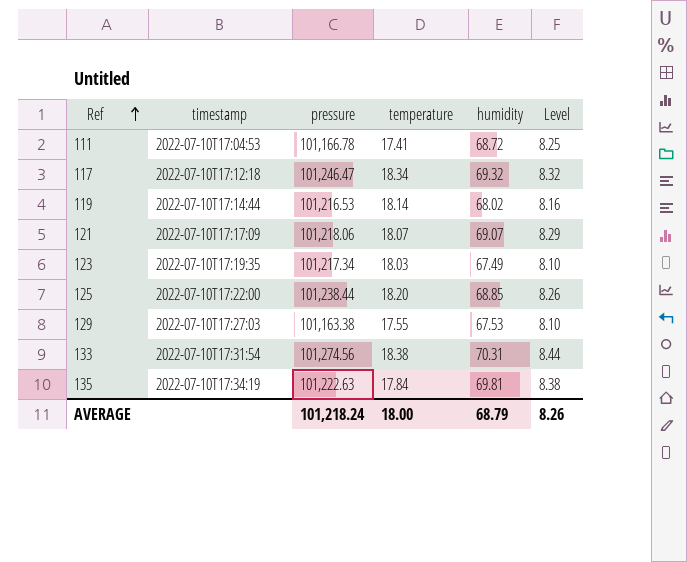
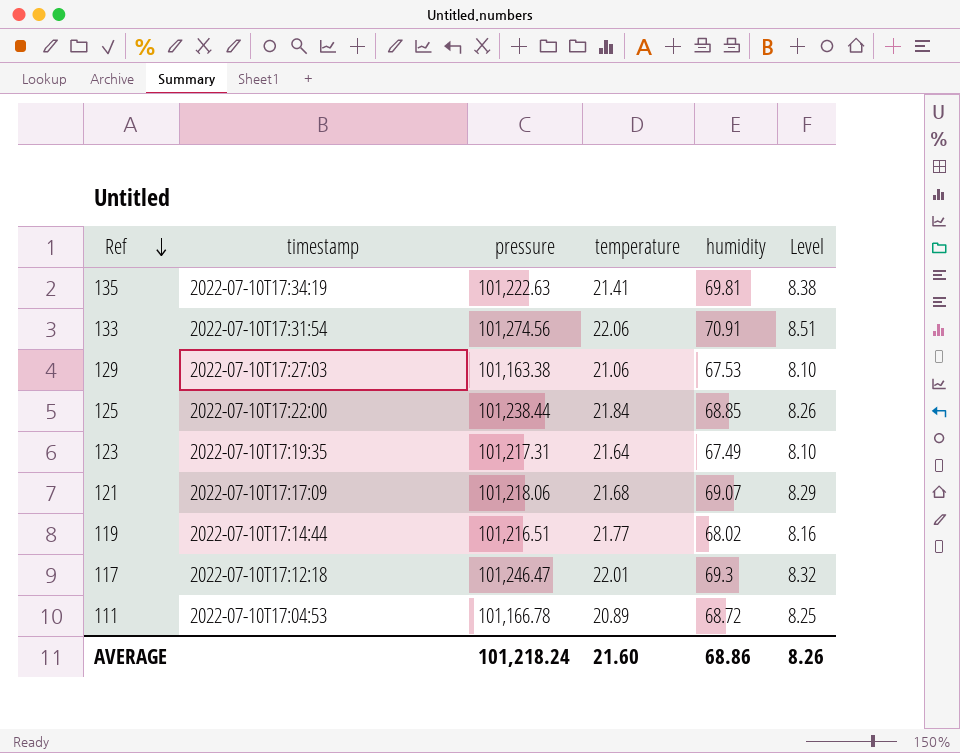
row order: Ref ascending -> Ref descending
135 | temperature: 17.84 -> 21.41
133 | temperature: 18.38 -> 22.06
133 | humidity: 70.31 -> 70.91
133 | Level: 8.44 -> 8.51
129 | temperature: 17.55 -> 21.06
125 | temperature: 18.20 -> 21.84
123 | pressure: 101,217.34 -> 101,217.31
123 | temperature: 18.03 -> 21.64
121 | temperature: 18.07 -> 21.68
119 | pressure: 101,216.53 -> 101,216.51
119 | temperature: 18.14 -> 21.77
117 | temperature: 18.34 -> 22.01
117 | humidity: 69.32 -> 69.3
111 | temperature: 17.41 -> 20.89
AVERAGE | temperature: 18.00 -> 21.60
AVERAGE | humidity: 68.79 -> 68.86

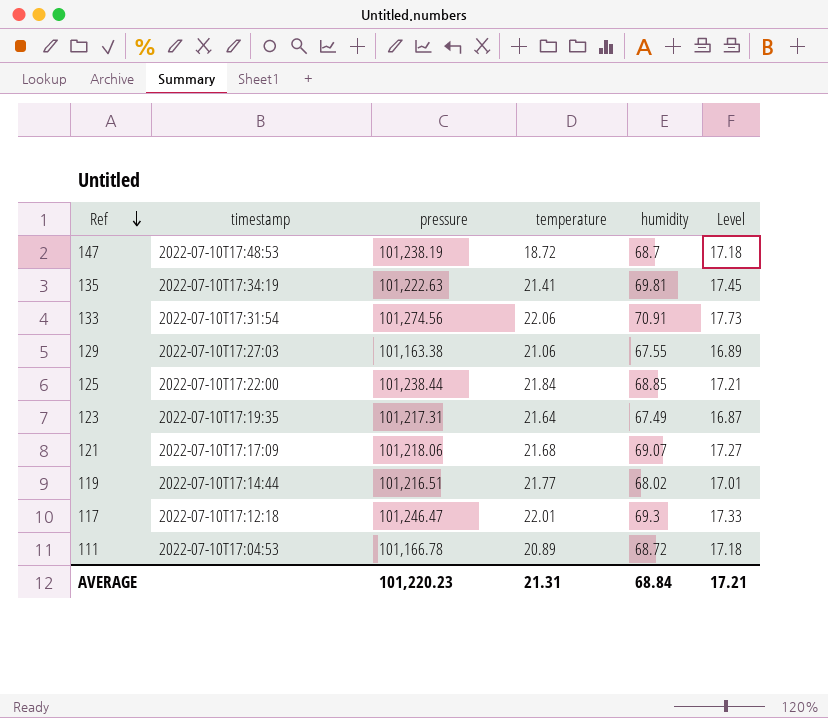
column Level | formula: [humidity] * 0.12 -> [humidity] * 0.25
row 147: none -> 2022-07-10T17:48:53 | 101,238.19 | 18.72 | 68.7 | 17.18
129 | humidity: 67.53 -> 67.55
AVERAGE | pressure: 101,218.24 -> 101,220.23
AVERAGE | temperature: 21.60 -> 21.31
AVERAGE | humidity: 68.86 -> 68.84
AVERAGE | Level: 8.26 -> 17.21

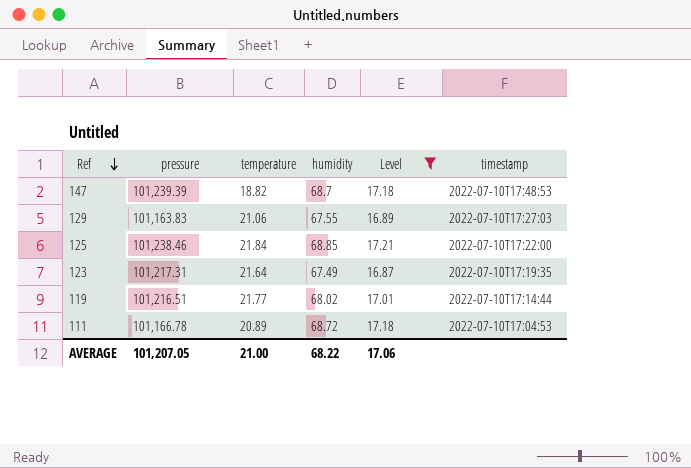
filter: none -> Level <= 17.21
column timestamp | position: 2 -> 6
147 | pressure: 101,238.19 -> 101,239.39
147 | temperature: 18.72 -> 18.82
129 | pressure: 101,163.38 -> 101,163.83
125 | pressure: 101,238.44 -> 101,238.46
AVERAGE | pressure: 101,220.23 -> 101,207.05
AVERAGE | temperature: 21.31 -> 21.00
AVERAGE | humidity: 68.84 -> 68.22
AVERAGE | Level: 17.21 -> 17.06

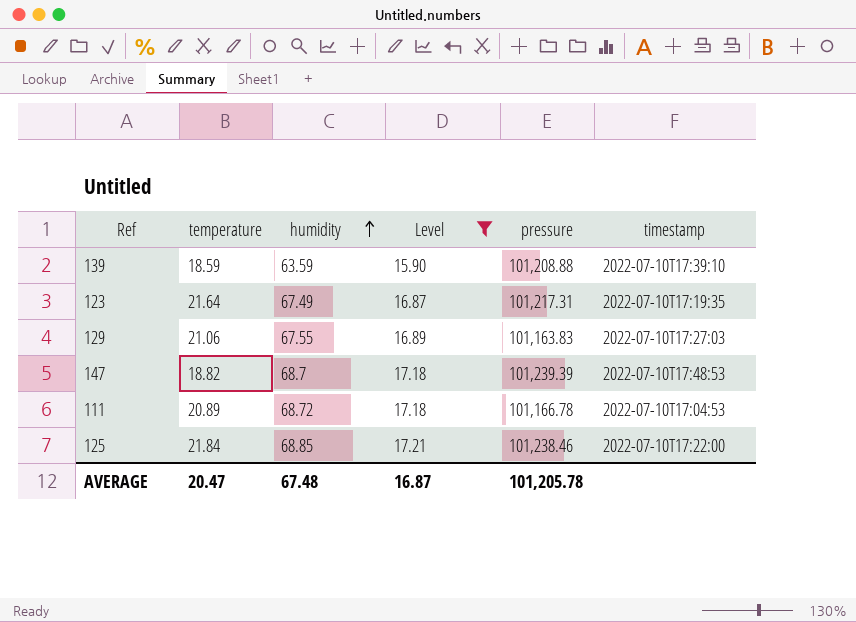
row order: Ref descending -> humidity ascending
column pressure | position: 2 -> 5
row 119: 101,216.51 | 21.77 | 68.02 | 17.01 | 2022-07-10T17:14:44 -> none
row 139: none -> 18.59 | 63.59 | 15.90 | 101,208.88 | 2022-07-10T17:39:10
AVERAGE | temperature: 21.00 -> 20.47
AVERAGE | humidity: 68.22 -> 67.48
AVERAGE | Level: 17.06 -> 16.87
AVERAGE | pressure: 101,207.05 -> 101,205.78

